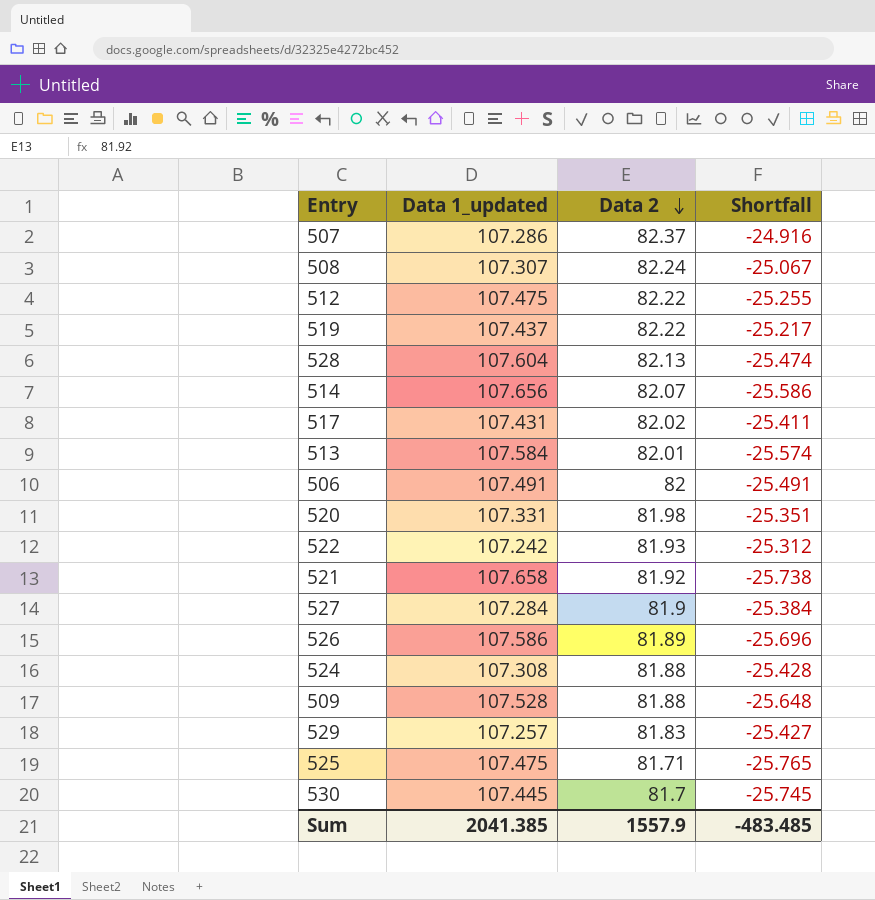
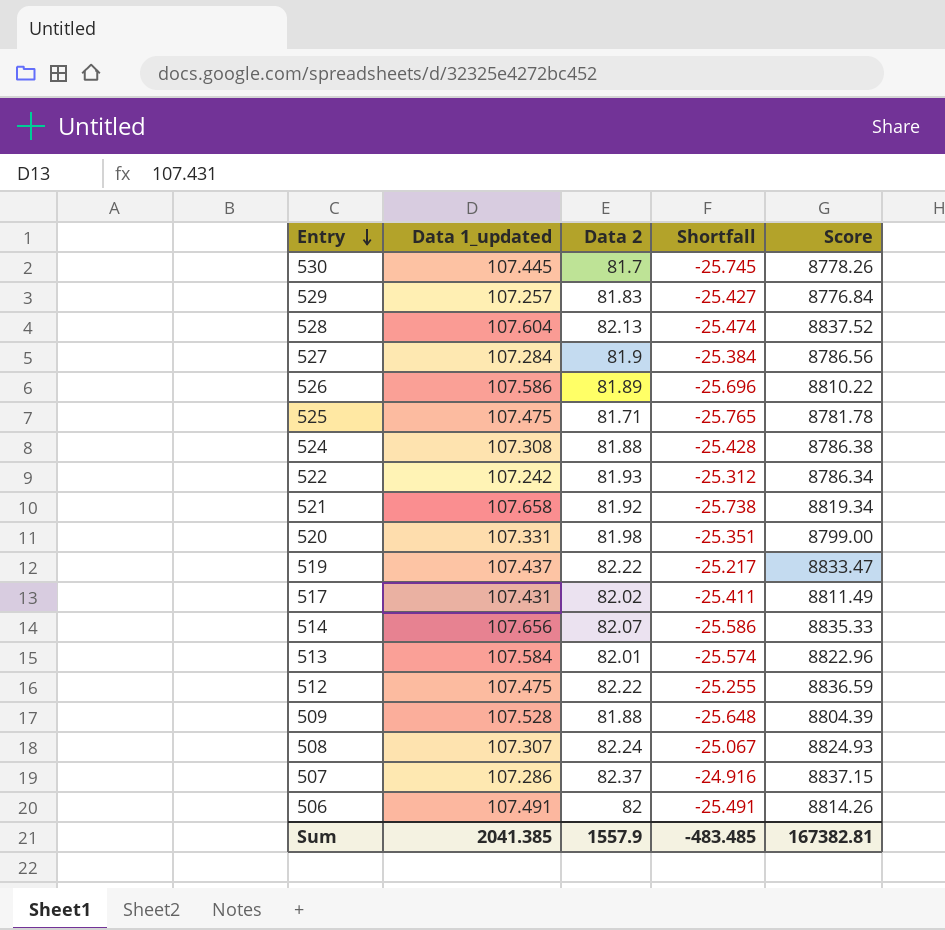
row order: Data 2 descending -> Entry descending
column Score | formula: none -> [Data 1_updated] * [Data 2]

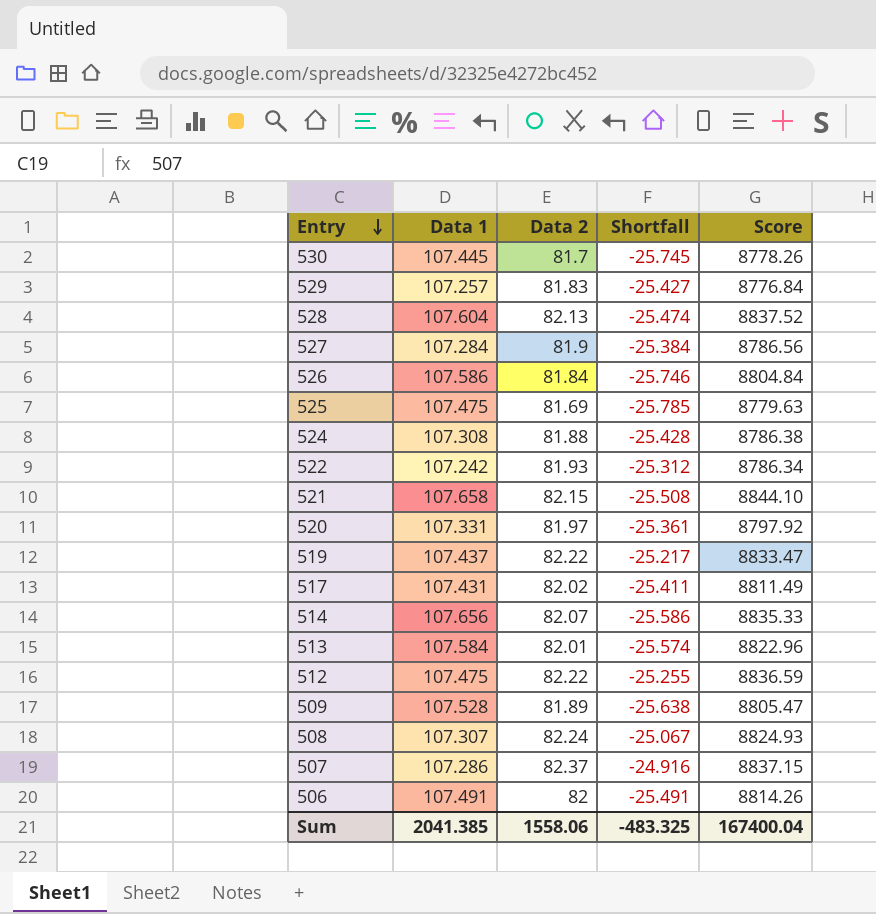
column name: Data 1_updated -> Data 1
526 | Data 2: 81.89 -> 81.84
526 | Shortfall: -25.696 -> -25.746
526 | Score: 8810.22 -> 8804.84
525 | Data 2: 81.71 -> 81.69
525 | Shortfall: -25.765 -> -25.785
525 | Score: 8781.78 -> 8779.63
521 | Data 2: 81.92 -> 82.15
521 | Shortfall: -25.738 -> -25.508
521 | Score: 8819.34 -> 8844.10
520 | Data 2: 81.98 -> 81.97
520 | Shortfall: -25.351 -> -25.361
520 | Score: 8799.00 -> 8797.92
509 | Data 2: 81.88 -> 81.89
509 | Shortfall: -25.648 -> -25.638
509 | Score: 8804.39 -> 8805.47
Sum | Data 2: 1557.9 -> 1558.06
Sum | Shortfall: -483.485 -> -483.325
Sum | Score: 167382.81 -> 167400.04

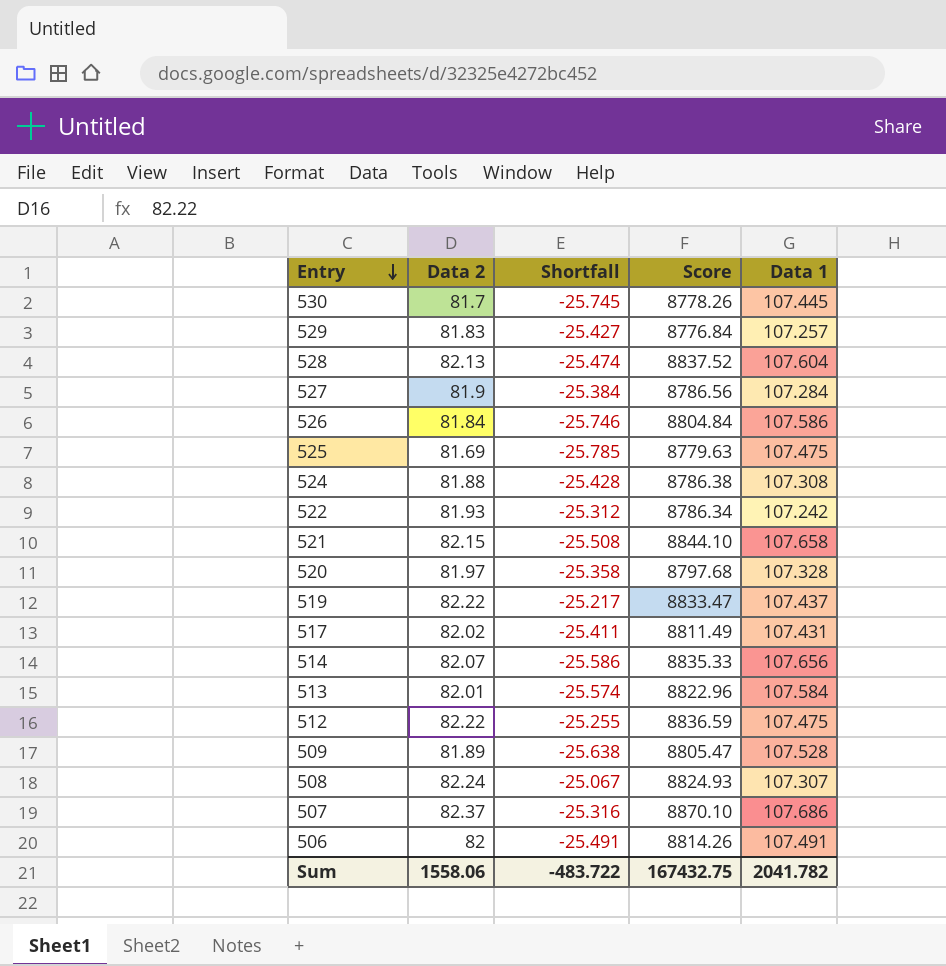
column Data 1 | position: 2 -> 5
520 | Shortfall: -25.361 -> -25.358
520 | Score: 8797.92 -> 8797.68
520 | Data 1: 107.331 -> 107.328
507 | Shortfall: -24.916 -> -25.316
507 | Score: 8837.15 -> 8870.10
507 | Data 1: 107.286 -> 107.686
Sum | Shortfall: -483.325 -> -483.722
Sum | Score: 167400.04 -> 167432.75
Sum | Data 1: 2041.385 -> 2041.782

